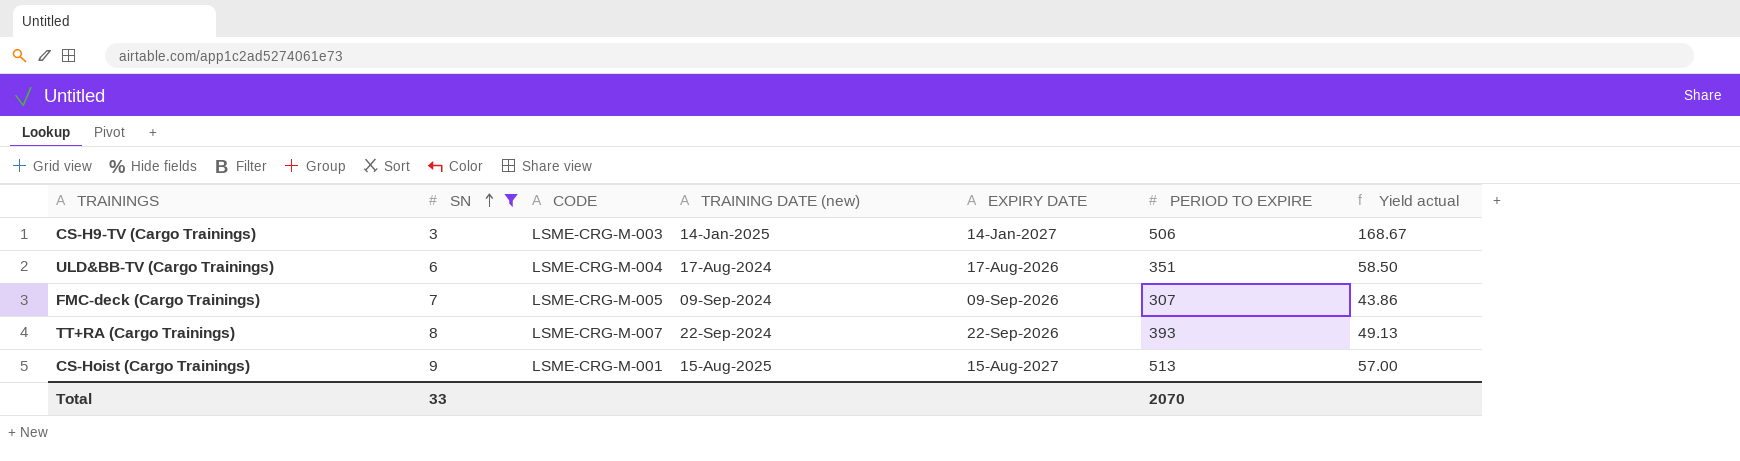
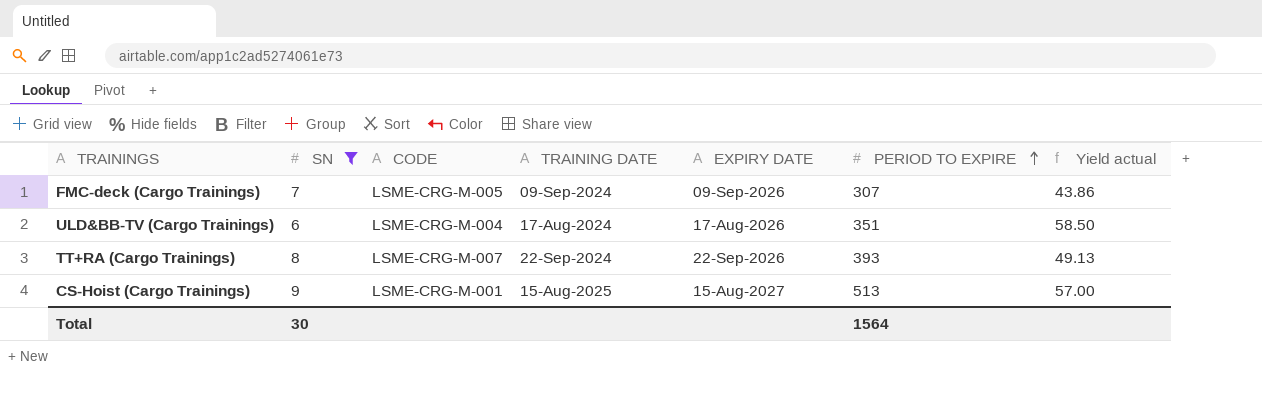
row order: SN ascending -> PERIOD TO EXPIRE ascending
column name: TRAINING DATE (new) -> TRAINING DATE
row CS-H9-TV (Cargo Trainings): 3 | LSME-CRG-M-003 | 14-Jan-2025 | 14-Jan-2027 | 506 | 168.67 -> none
Total | SN: 33 -> 30
Total | PERIOD TO EXPIRE: 2070 -> 1564

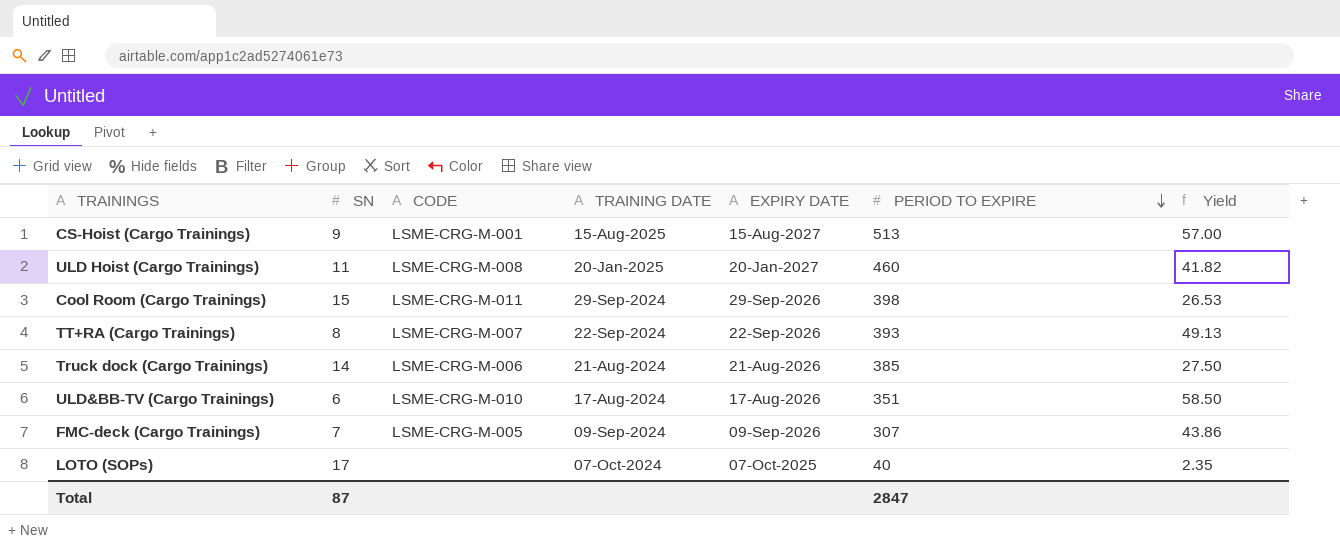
filter: SN <= 9 -> none
row order: PERIOD TO EXPIRE ascending -> PERIOD TO EXPIRE descending
column name: Yield actual -> Yield
ULD&BB-TV (Cargo Trainings) | CODE: LSME-CRG-M-004 -> LSME-CRG-M-010
Total | SN: 30 -> 87
Total | PERIOD TO EXPIRE: 1564 -> 2847

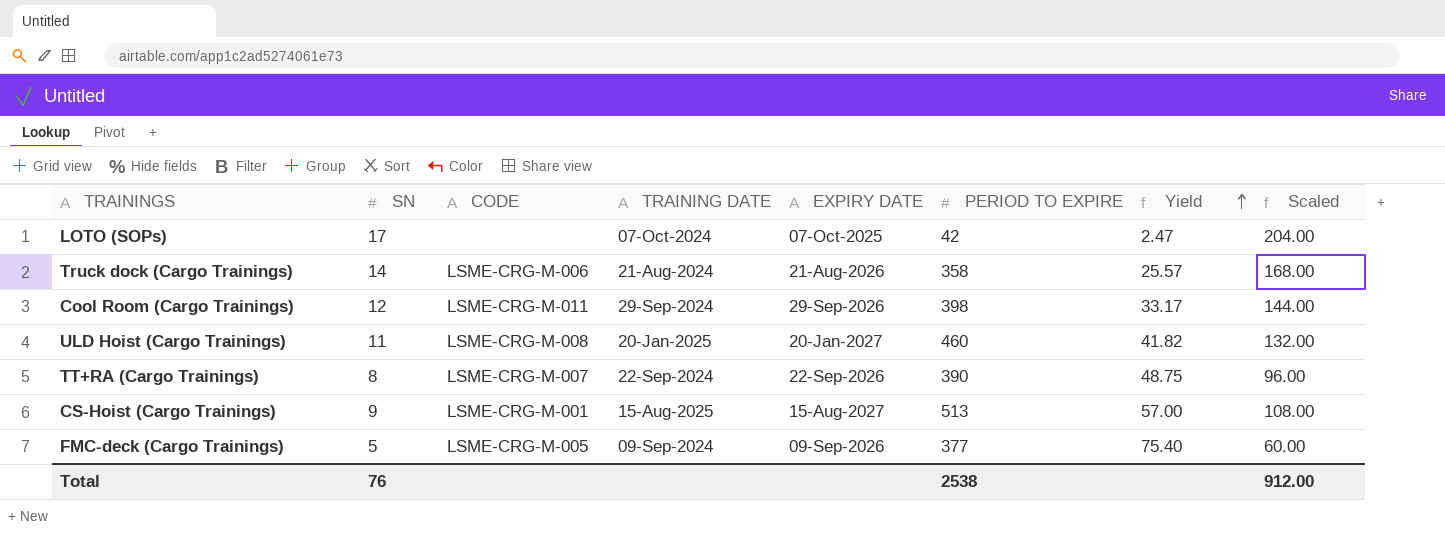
row order: PERIOD TO EXPIRE descending -> Yield ascending
column Scaled | formula: none -> [SN] * 12
row ULD&BB-TV (Cargo Trainings): 6 | LSME-CRG-M-010 | 17-Aug-2024 | 17-Aug-2026 | 351 | 58.50 -> none
LOTO (SOPs) | PERIOD TO EXPIRE: 40 -> 42
LOTO (SOPs) | Yield: 2.35 -> 2.47
Truck dock (Cargo Trainings) | PERIOD TO EXPIRE: 385 -> 358
Truck dock (Cargo Trainings) | Yield: 27.50 -> 25.57
Cool Room (Cargo Trainings) | SN: 15 -> 12
Cool Room (Cargo Trainings) | Yield: 26.53 -> 33.17
TT+RA (Cargo Trainings) | PERIOD TO EXPIRE: 393 -> 390
TT+RA (Cargo Trainings) | Yield: 49.13 -> 48.75
FMC-deck (Cargo Trainings) | SN: 7 -> 5
FMC-deck (Cargo Trainings) | PERIOD TO EXPIRE: 307 -> 377
FMC-deck (Cargo Trainings) | Yield: 43.86 -> 75.40
Total | SN: 87 -> 76
Total | PERIOD TO EXPIRE: 2847 -> 2538

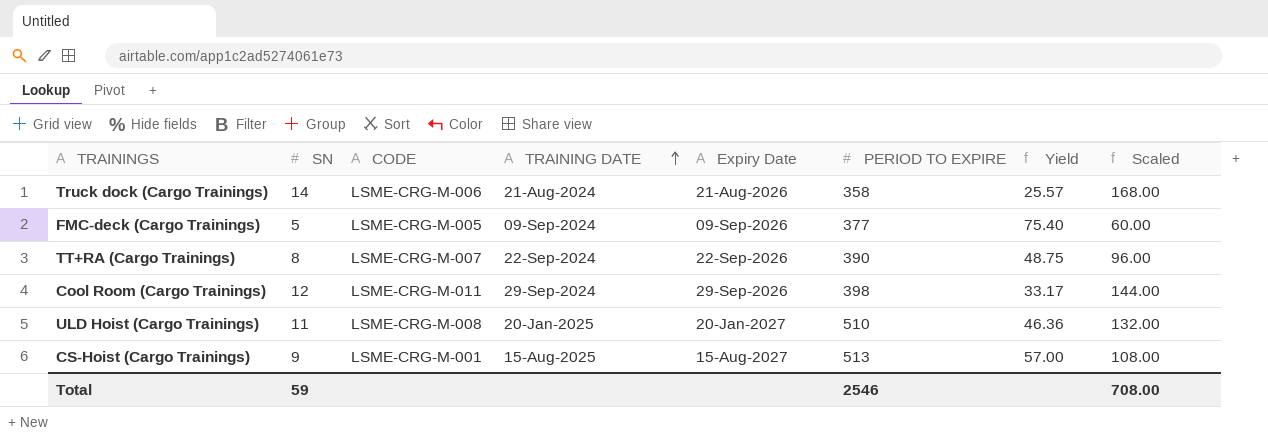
row order: Yield ascending -> TRAINING DATE ascending
column name: EXPIRY DATE -> Expiry Date
row LOTO (SOPs): 17 | none | 07-Oct-2024 | 07-Oct-2025 | 42 | 2.47 | 204.00 -> none
ULD Hoist (Cargo Trainings) | PERIOD TO EXPIRE: 460 -> 510
ULD Hoist (Cargo Trainings) | Yield: 41.82 -> 46.36
Total | SN: 76 -> 59
Total | PERIOD TO EXPIRE: 2538 -> 2546
Total | Scaled: 912.00 -> 708.00

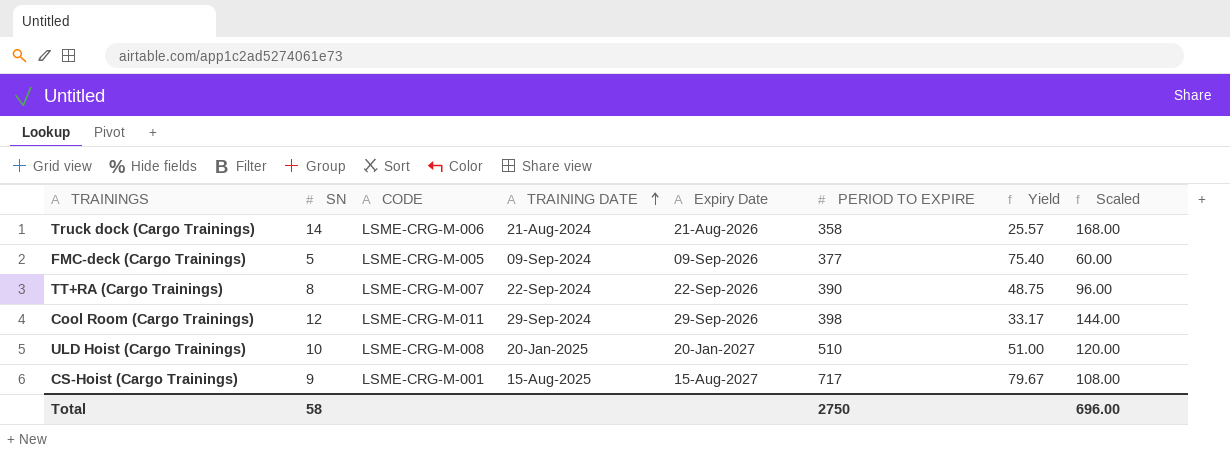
ULD Hoist (Cargo Trainings) | SN: 11 -> 10
ULD Hoist (Cargo Trainings) | Yield: 46.36 -> 51.00
ULD Hoist (Cargo Trainings) | Scaled: 132.00 -> 120.00
CS-Hoist (Cargo Trainings) | PERIOD TO EXPIRE: 513 -> 717
CS-Hoist (Cargo Trainings) | Yield: 57.00 -> 79.67
Total | SN: 59 -> 58
Total | PERIOD TO EXPIRE: 2546 -> 2750
Total | Scaled: 708.00 -> 696.00

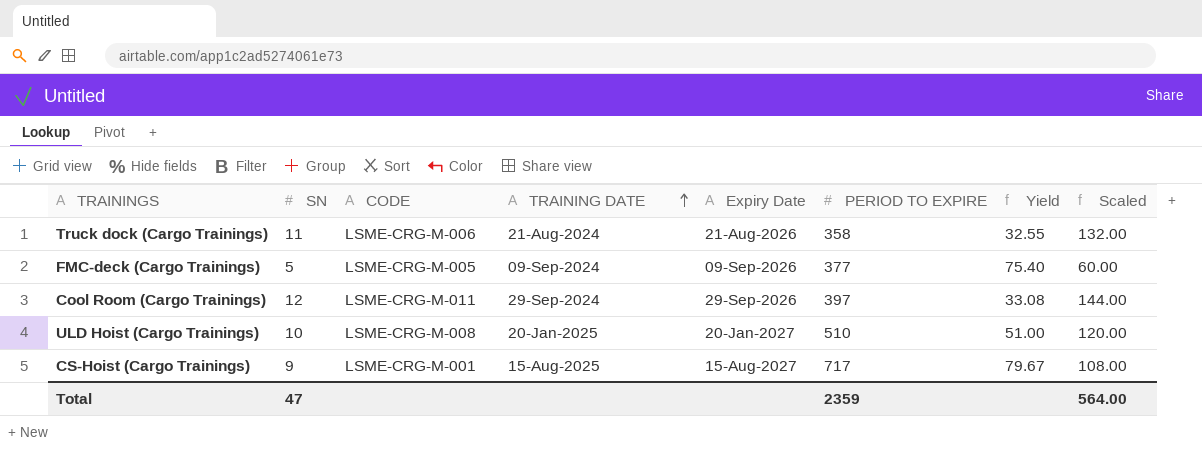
row TT+RA (Cargo Trainings): 8 | LSME-CRG-M-007 | 22-Sep-2024 | 22-Sep-2026 | 390 | 48.75 | 96.00 -> none
Truck dock (Cargo Trainings) | SN: 14 -> 11
Truck dock (Cargo Trainings) | Yield: 25.57 -> 32.55
Truck dock (Cargo Trainings) | Scaled: 168.00 -> 132.00
Cool Room (Cargo Trainings) | PERIOD TO EXPIRE: 398 -> 397
Cool Room (Cargo Trainings) | Yield: 33.17 -> 33.08
Total | SN: 58 -> 47
Total | PERIOD TO EXPIRE: 2750 -> 2359
Total | Scaled: 696.00 -> 564.00

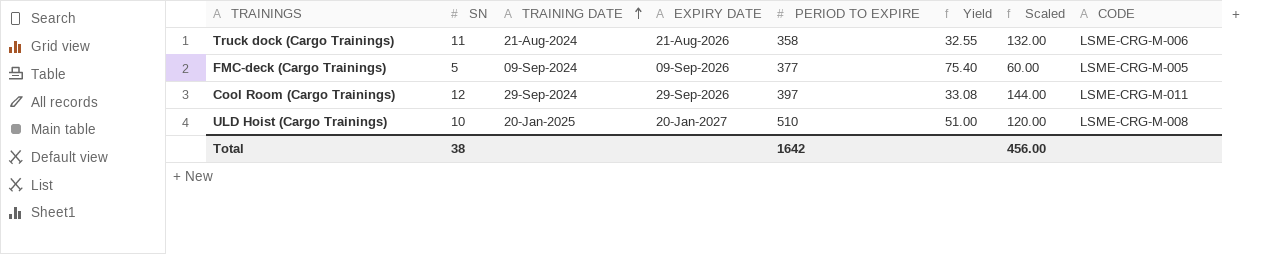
column name: Expiry Date -> EXPIRY DATE
column CODE | position: 3 -> 8
row CS-Hoist (Cargo Trainings): 9 | LSME-CRG-M-001 | 15-Aug-2025 | 15-Aug-2027 | 717 | 79.67 | 108.00 -> none
Total | SN: 47 -> 38
Total | PERIOD TO EXPIRE: 2359 -> 1642
Total | Scaled: 564.00 -> 456.00

